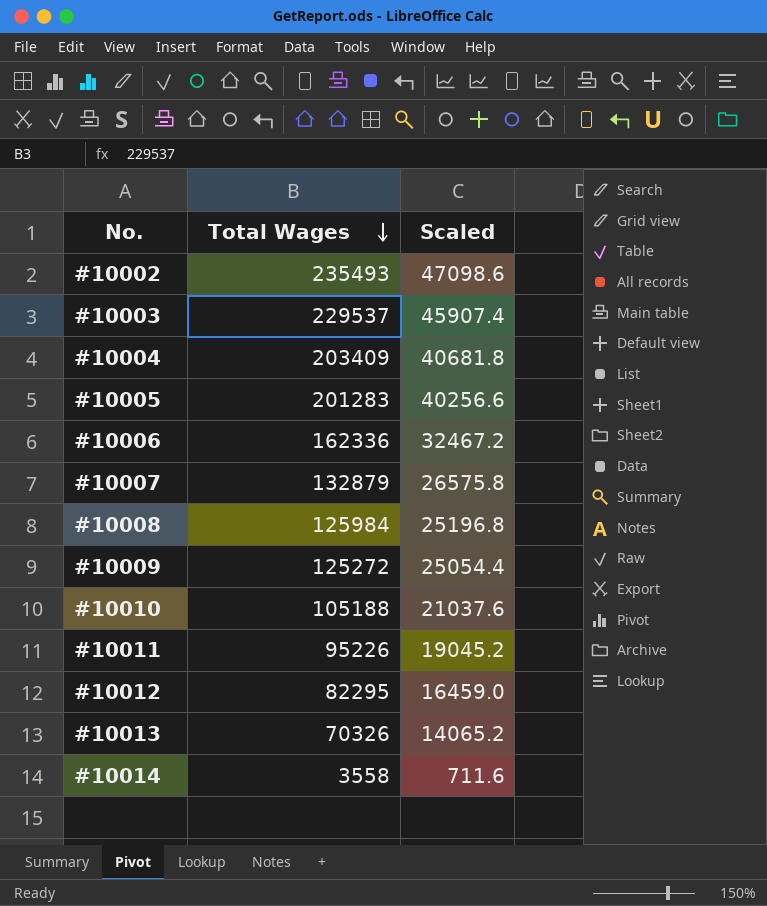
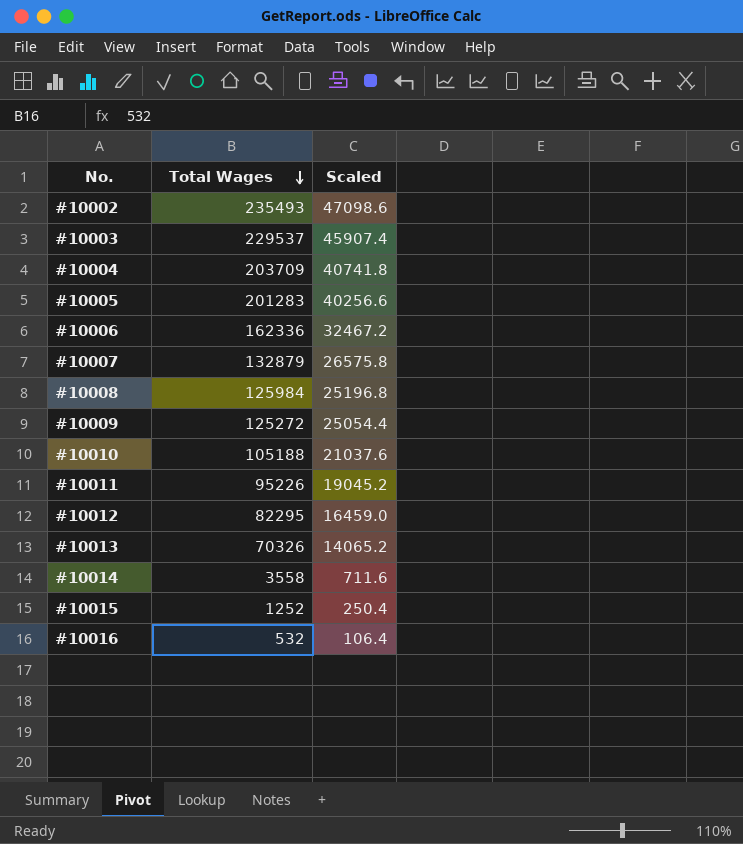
#10004 | Total Wages: 203409 -> 203709
#10004 | Scaled: 40681.8 -> 40741.8
row #10015: none -> 1252 | 250.4
row #10016: none -> 532 | 106.4

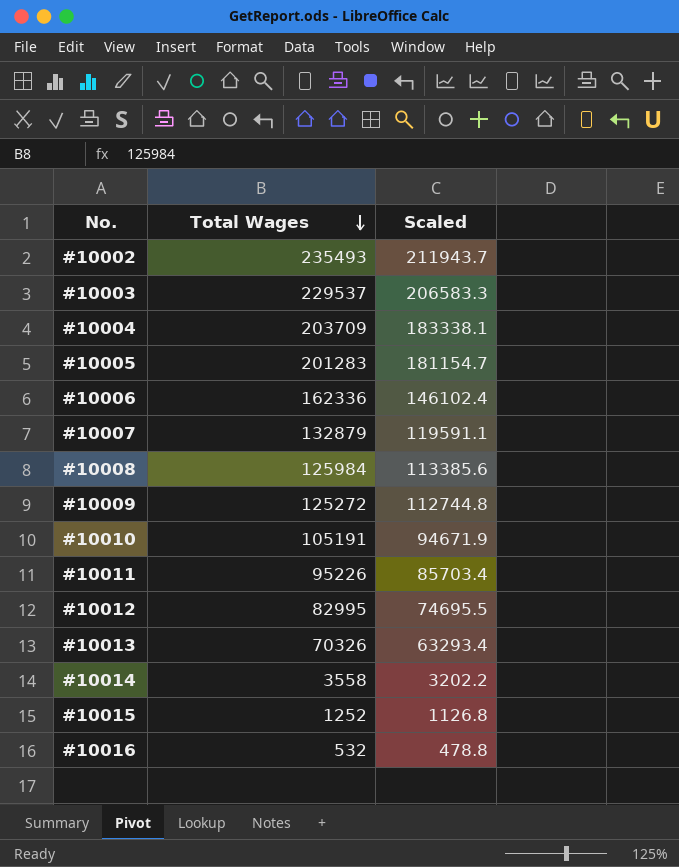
column Scaled | formula: [Total Wages] * 0.2 -> [Total Wages] * 0.9
#10010 | Total Wages: 105188 -> 105191
#10012 | Total Wages: 82295 -> 82995

